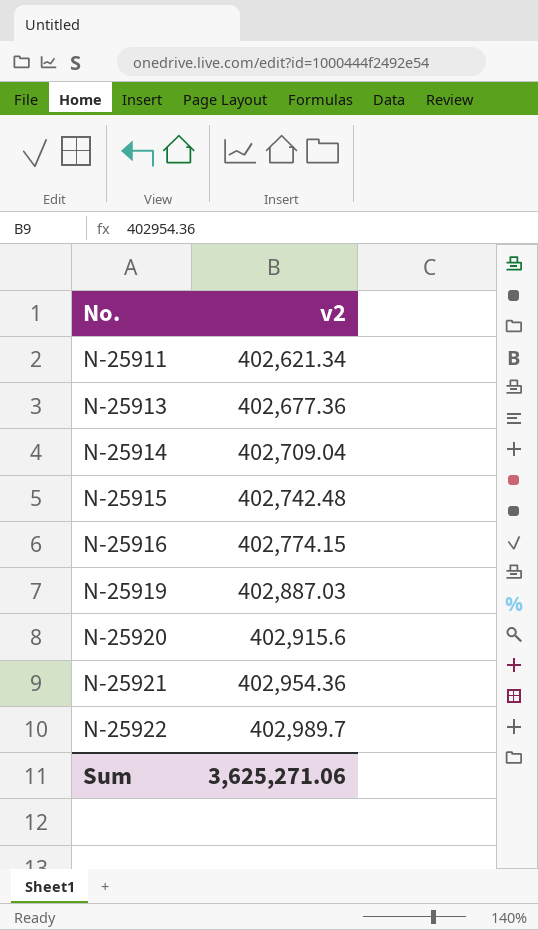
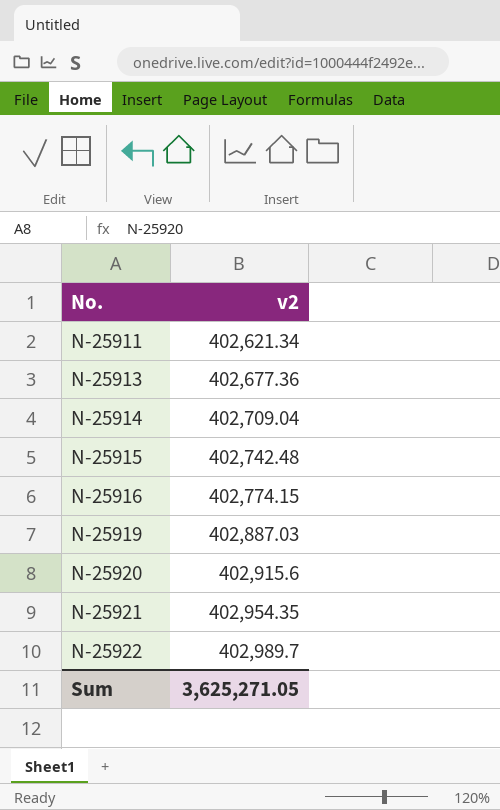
N-25921 | v2: 402,954.36 -> 402,954.35
Sum | v2: 3,625,271.06 -> 3,625,271.05

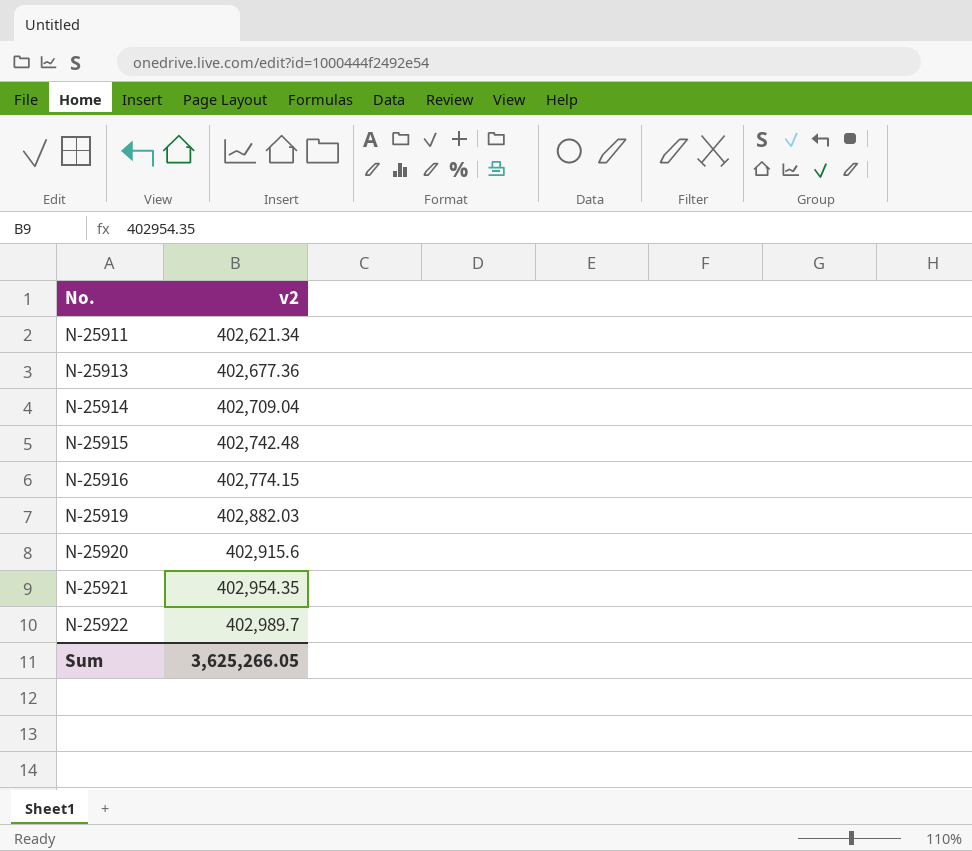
N-25919 | v2: 402,887.03 -> 402,882.03
Sum | v2: 3,625,271.05 -> 3,625,266.05

